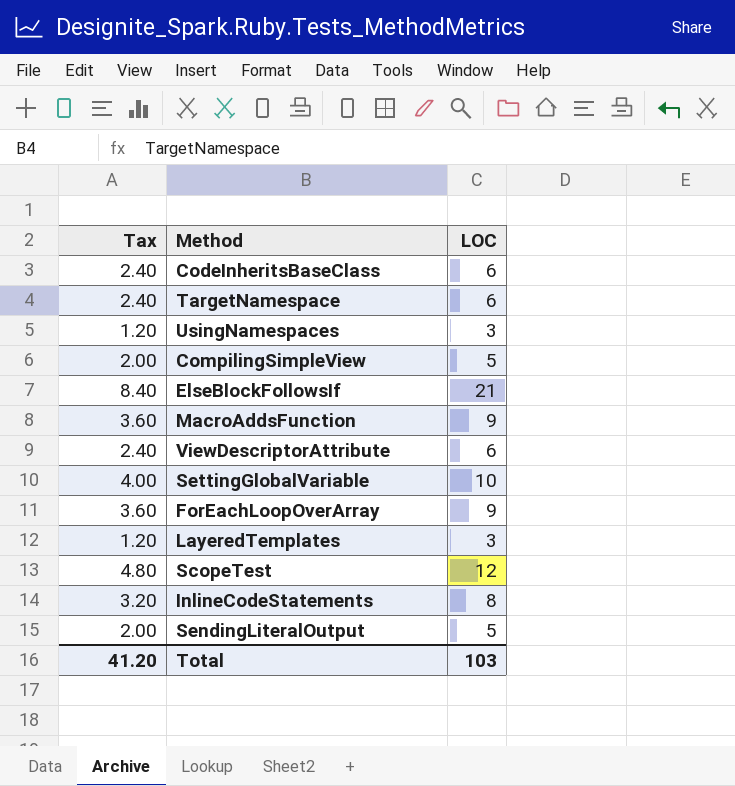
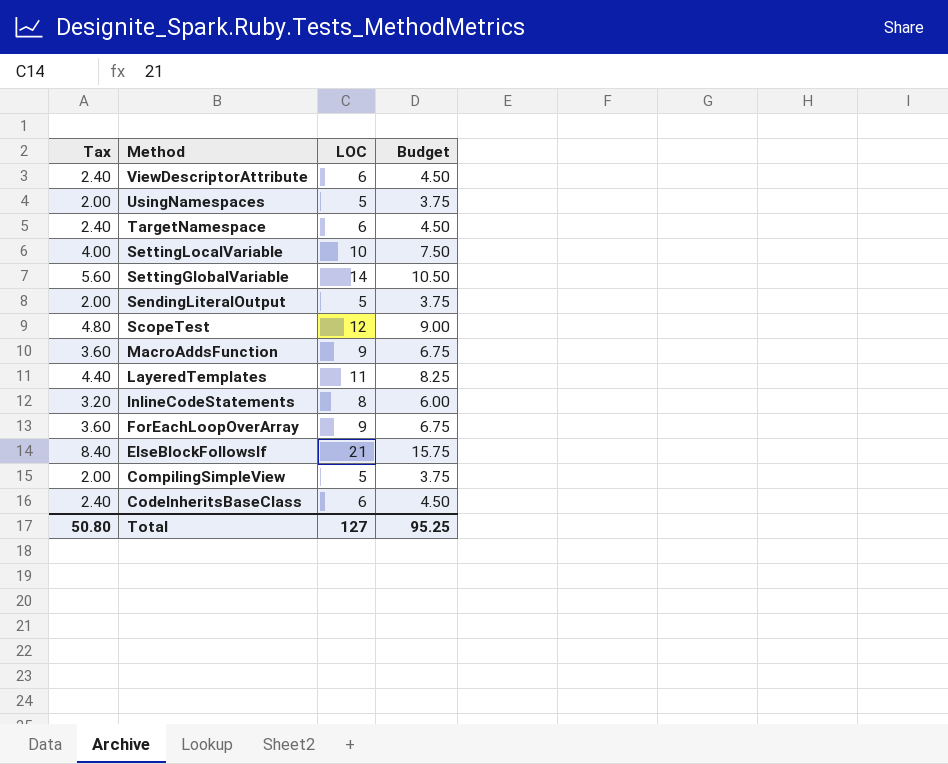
row order: none -> Method descending
column Budget | formula: none -> [LOC] * 0.75
UsingNamespaces | Tax: 1.20 -> 2.00
UsingNamespaces | LOC: 3 -> 5
row SettingLocalVariable: none -> 4.00 | 10 | 7.50
SettingGlobalVariable | Tax: 4.00 -> 5.60
SettingGlobalVariable | LOC: 10 -> 14
LayeredTemplates | Tax: 1.20 -> 4.40
LayeredTemplates | LOC: 3 -> 11
Total | Tax: 41.20 -> 50.80
Total | LOC: 103 -> 127

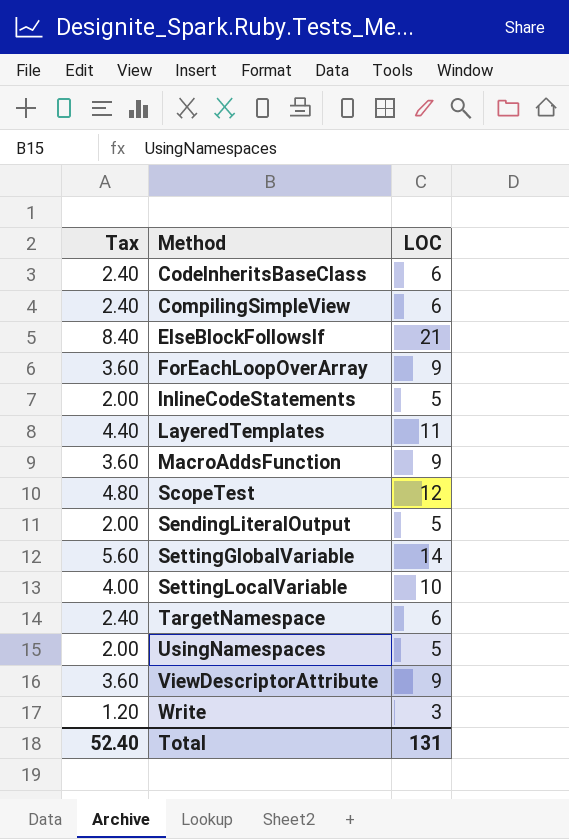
row order: Method descending -> Method ascending
column Budget | formula: [LOC] * 0.75 -> none
CompilingSimpleView | Tax: 2.00 -> 2.40
CompilingSimpleView | LOC: 5 -> 6
InlineCodeStatements | Tax: 3.20 -> 2.00
InlineCodeStatements | LOC: 8 -> 5
ViewDescriptorAttribute | Tax: 2.40 -> 3.60
ViewDescriptorAttribute | LOC: 6 -> 9
row Write: none -> 1.20 | 3
Total | Tax: 50.80 -> 52.40
Total | LOC: 127 -> 131

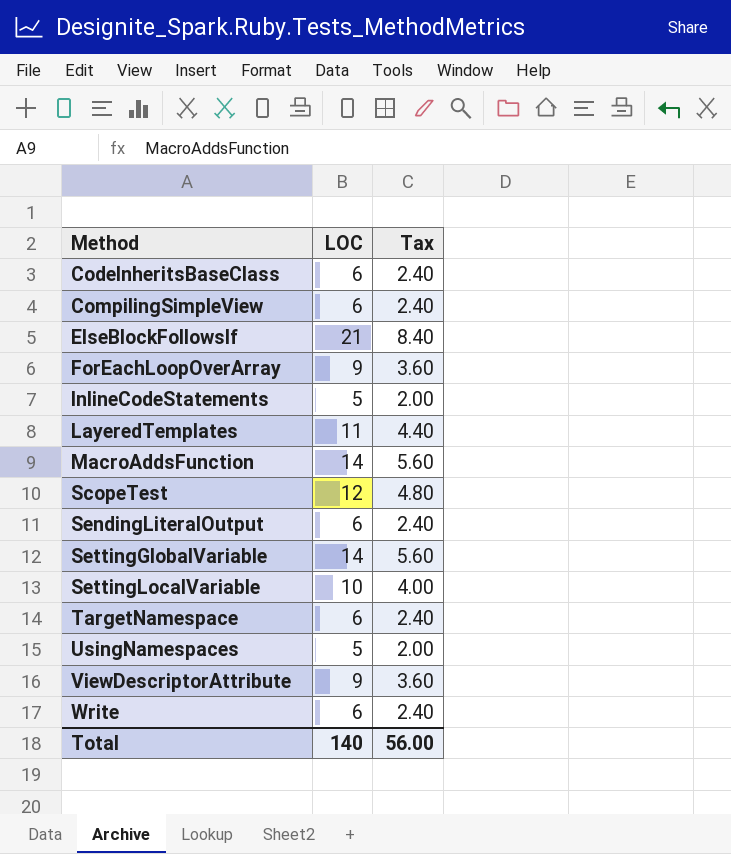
column Tax | position: 1 -> 3
MacroAddsFunction | LOC: 9 -> 14
MacroAddsFunction | Tax: 3.60 -> 5.60
SendingLiteralOutput | LOC: 5 -> 6
SendingLiteralOutput | Tax: 2.00 -> 2.40
Write | LOC: 3 -> 6
Write | Tax: 1.20 -> 2.40
Total | LOC: 131 -> 140
Total | Tax: 52.40 -> 56.00

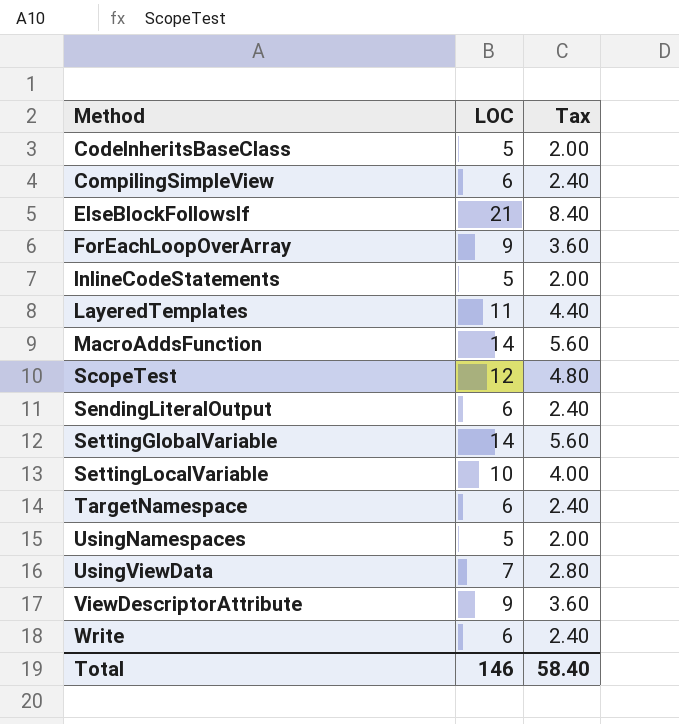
CodeInheritsBaseClass | LOC: 6 -> 5
CodeInheritsBaseClass | Tax: 2.40 -> 2.00
row UsingViewData: none -> 7 | 2.80
Total | LOC: 140 -> 146
Total | Tax: 56.00 -> 58.40

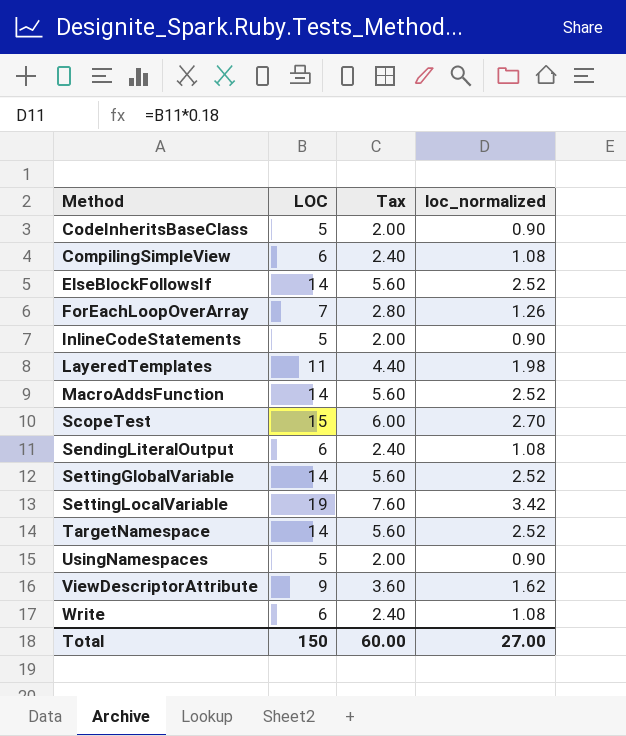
column loc_normalized | formula: none -> [LOC] * 0.18
row UsingViewData: 7 | 2.80 -> none
ElseBlockFollowsIf | LOC: 21 -> 14
ElseBlockFollowsIf | Tax: 8.40 -> 5.60
ForEachLoopOverArray | LOC: 9 -> 7
ForEachLoopOverArray | Tax: 3.60 -> 2.80
ScopeTest | LOC: 12 -> 15
ScopeTest | Tax: 4.80 -> 6.00
SettingLocalVariable | LOC: 10 -> 19
SettingLocalVariable | Tax: 4.00 -> 7.60
TargetNamespace | LOC: 6 -> 14
TargetNamespace | Tax: 2.40 -> 5.60
Total | LOC: 146 -> 150
Total | Tax: 58.40 -> 60.00

